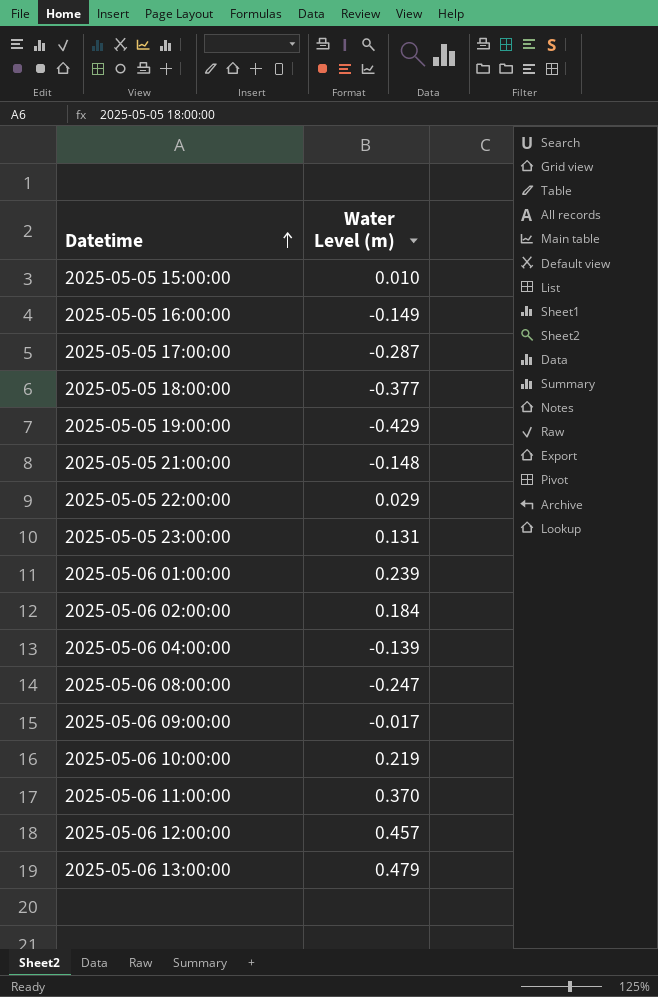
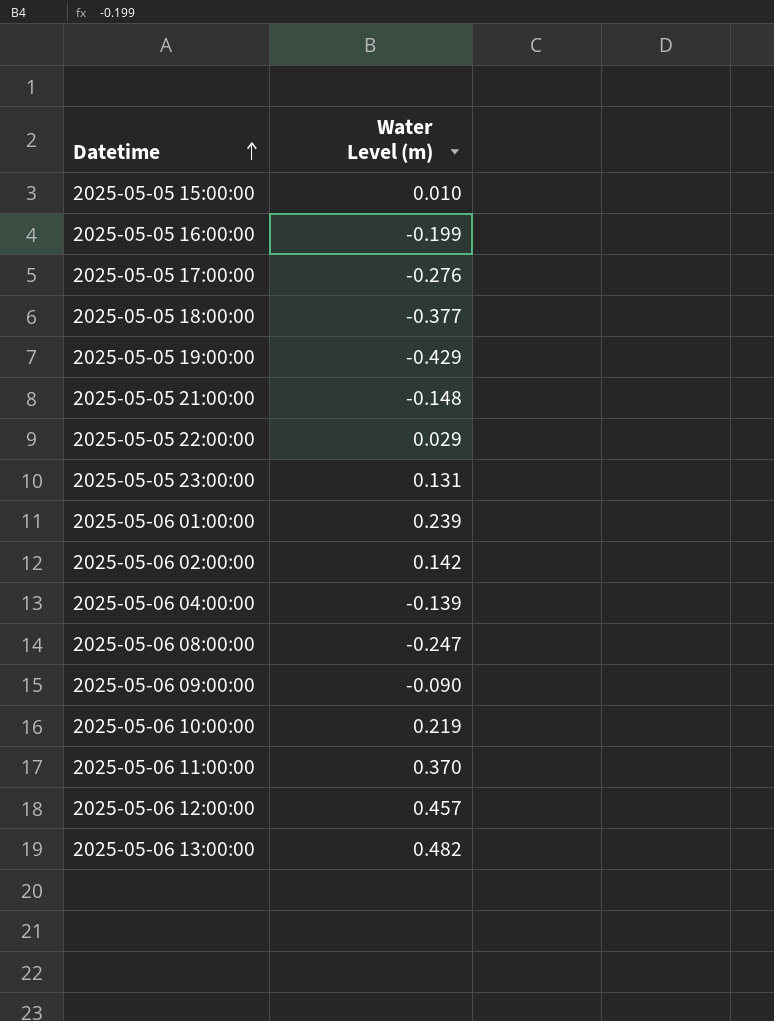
2025-05-05 16:00:00 | Water Level (m): -0.149 -> -0.199
2025-05-05 17:00:00 | Water Level (m): -0.287 -> -0.276
2025-05-06 02:00:00 | Water Level (m): 0.184 -> 0.142
2025-05-06 09:00:00 | Water Level (m): -0.017 -> -0.090
2025-05-06 13:00:00 | Water Level (m): 0.479 -> 0.482

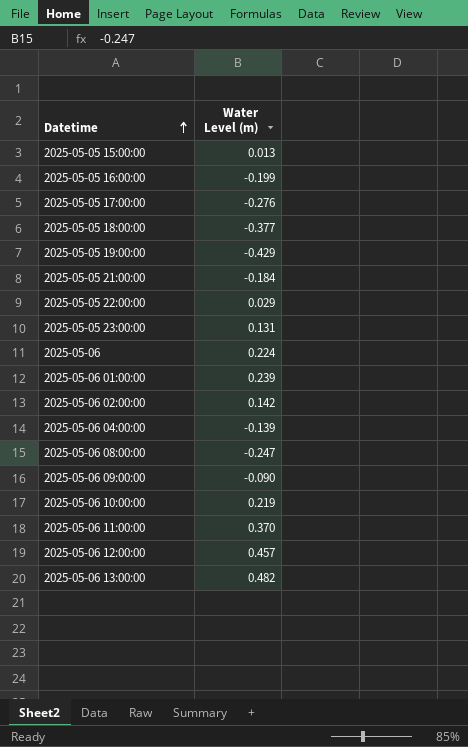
2025-05-05 15:00:00 | Water Level (m): 0.010 -> 0.013
2025-05-05 21:00:00 | Water Level (m): -0.148 -> -0.184
row 2025-05-06: none -> 0.224

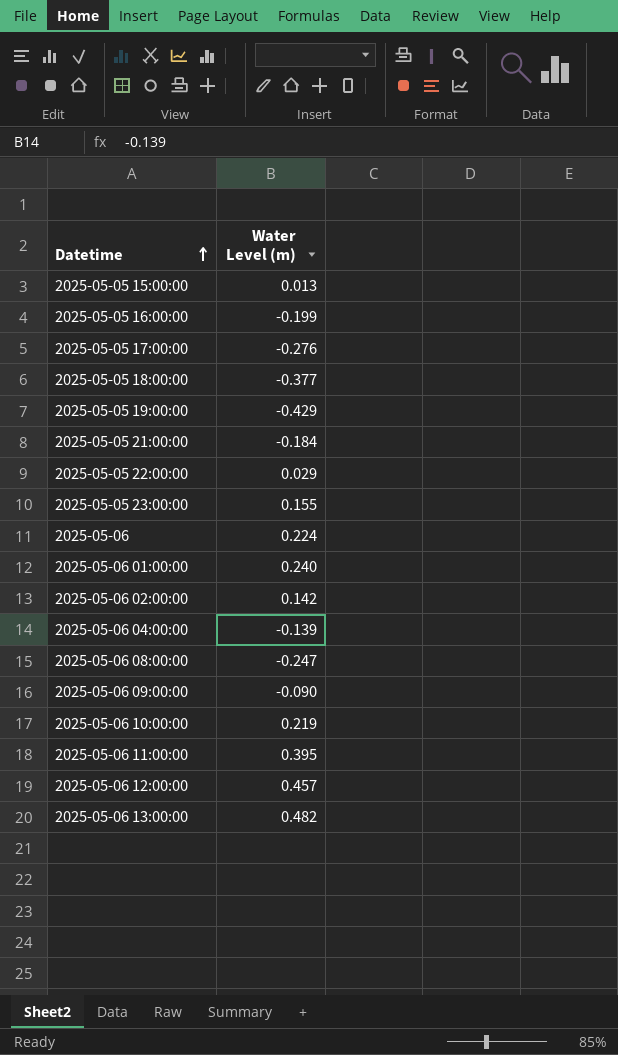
2025-05-05 23:00:00 | Water Level (m): 0.131 -> 0.155
2025-05-06 01:00:00 | Water Level (m): 0.239 -> 0.240
2025-05-06 11:00:00 | Water Level (m): 0.370 -> 0.395

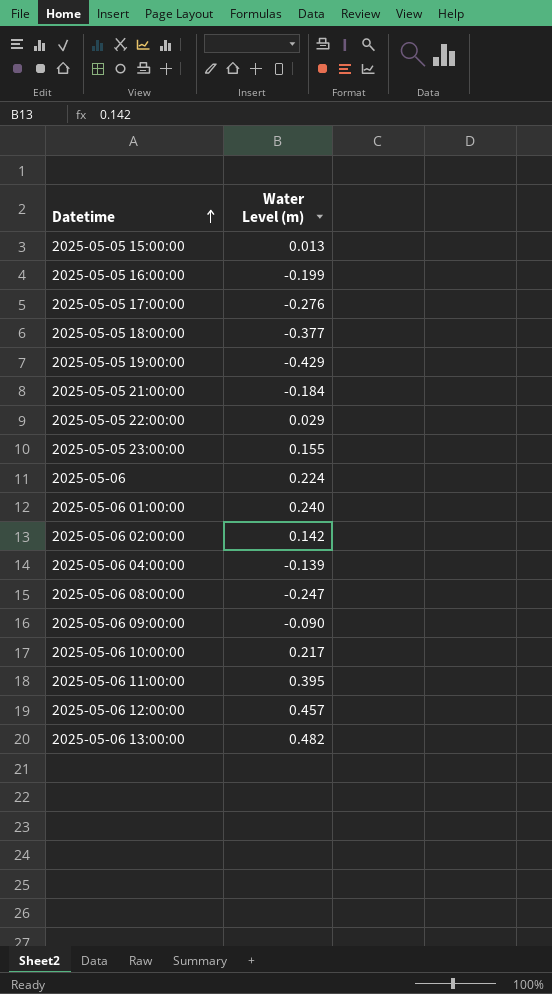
2025-05-06 10:00:00 | Water Level (m): 0.219 -> 0.217

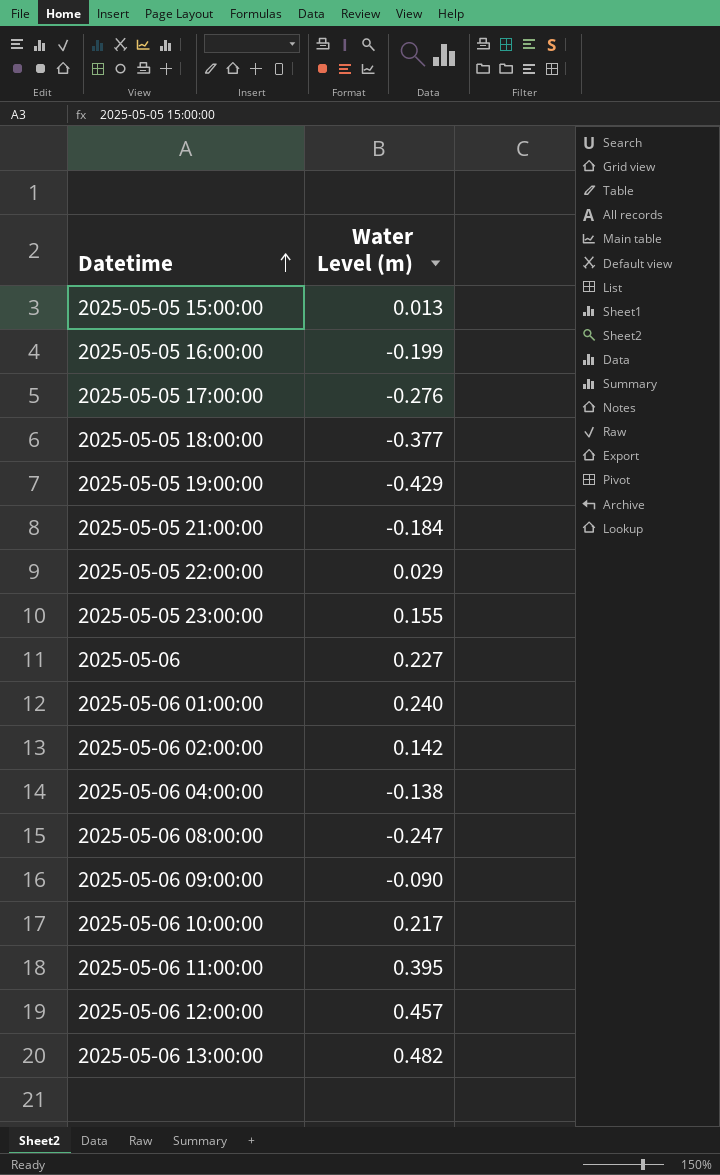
2025-05-06 | Water Level (m): 0.224 -> 0.227
2025-05-06 04:00:00 | Water Level (m): -0.139 -> -0.138

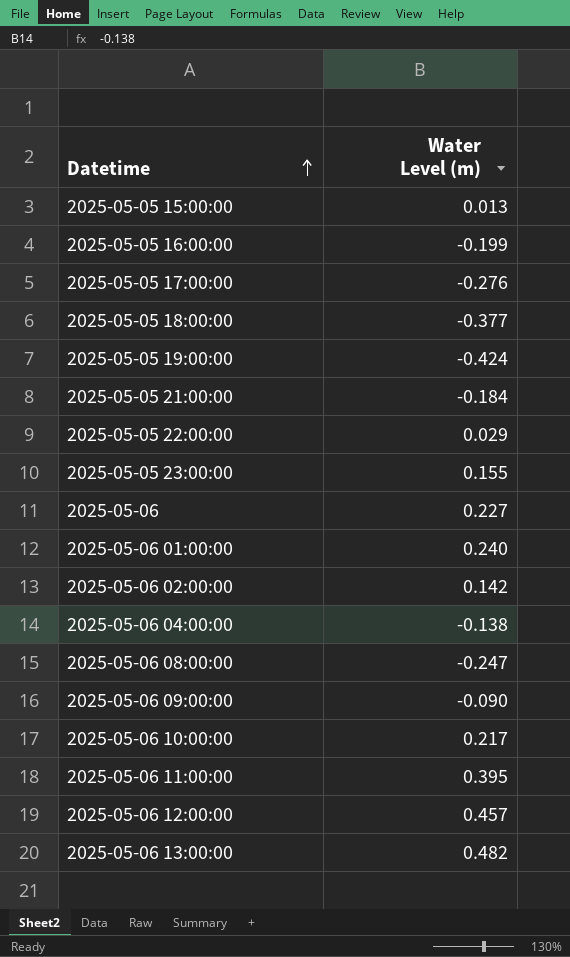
2025-05-05 19:00:00 | Water Level (m): -0.429 -> -0.424

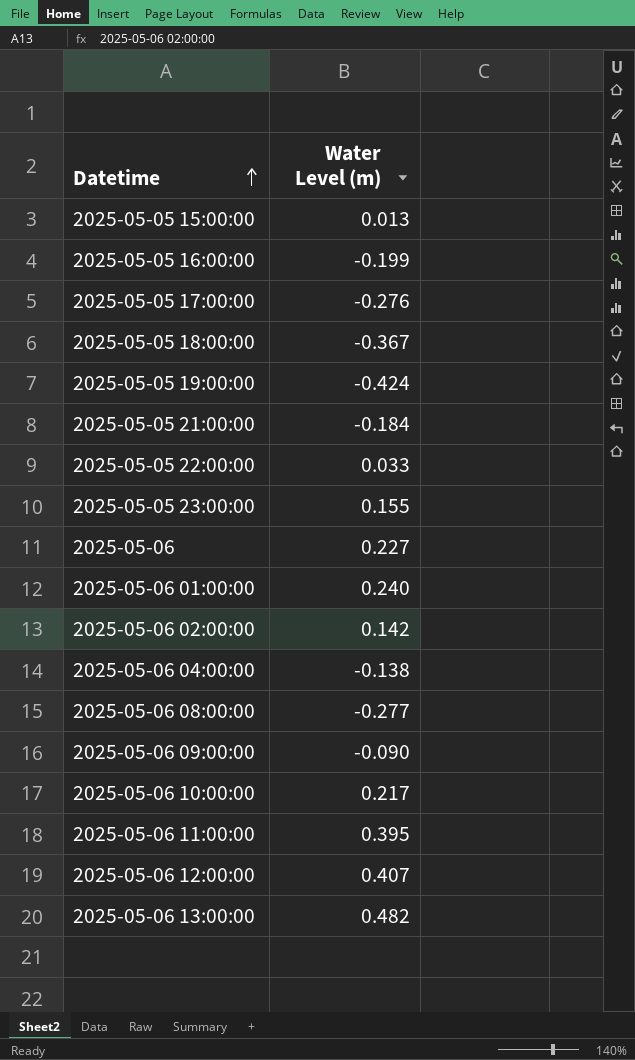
2025-05-05 18:00:00 | Water Level (m): -0.377 -> -0.367
2025-05-05 22:00:00 | Water Level (m): 0.029 -> 0.033
2025-05-06 08:00:00 | Water Level (m): -0.247 -> -0.277
2025-05-06 12:00:00 | Water Level (m): 0.457 -> 0.407

